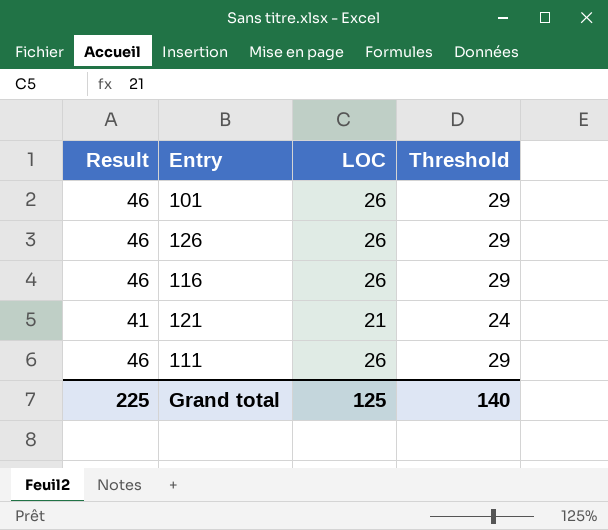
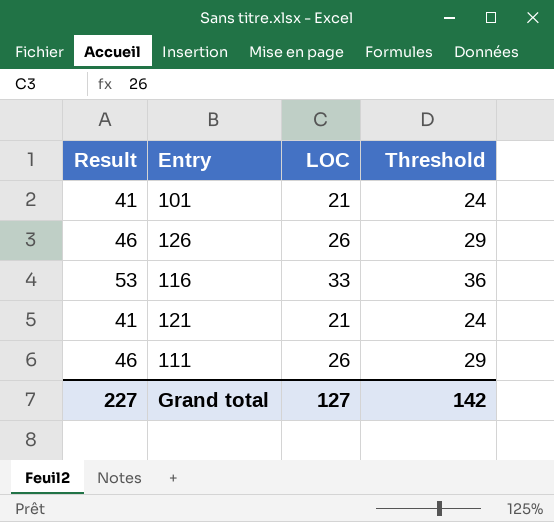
101 | Result: 46 -> 41
101 | LOC: 26 -> 21
101 | Threshold: 29 -> 24
116 | Result: 46 -> 53
116 | LOC: 26 -> 33
116 | Threshold: 29 -> 36
Grand total | Result: 225 -> 227
Grand total | LOC: 125 -> 127
Grand total | Threshold: 140 -> 142

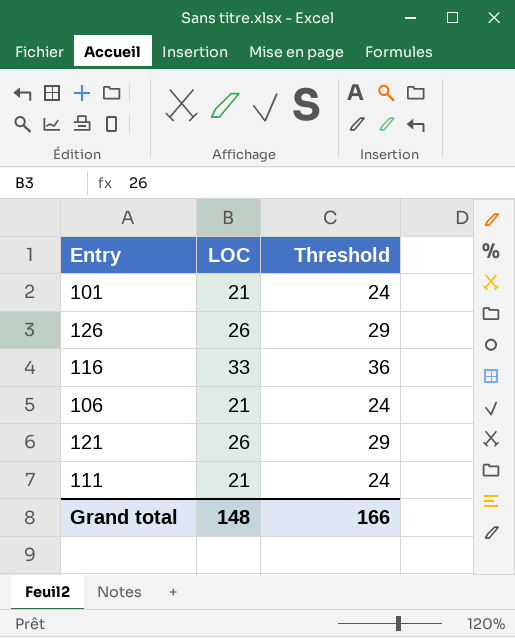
column Result | formula: [LOC] + 20 -> none
row 106: none -> 21 | 24
121 | LOC: 21 -> 26
121 | Threshold: 24 -> 29
111 | LOC: 26 -> 21
111 | Threshold: 29 -> 24
Grand total | LOC: 127 -> 148
Grand total | Threshold: 142 -> 166

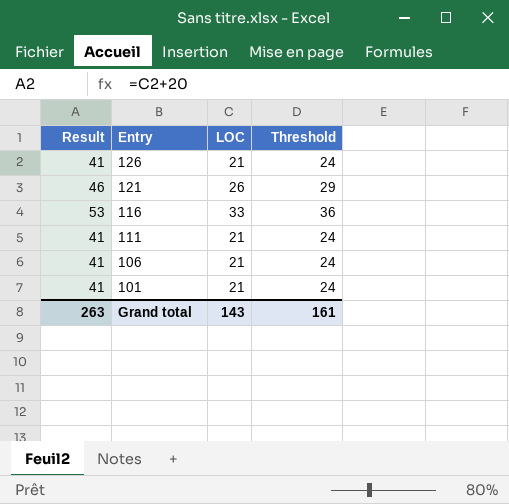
row order: none -> Entry descending
column Result | formula: none -> [LOC] + 20
126 | LOC: 26 -> 21
126 | Threshold: 29 -> 24
Grand total | LOC: 148 -> 143
Grand total | Threshold: 166 -> 161

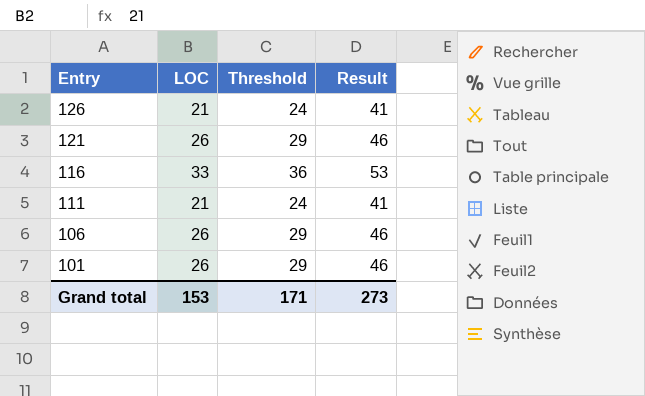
column Result | position: 1 -> 4
106 | LOC: 21 -> 26
106 | Threshold: 24 -> 29
106 | Result: 41 -> 46
101 | LOC: 21 -> 26
101 | Threshold: 24 -> 29
101 | Result: 41 -> 46
Grand total | LOC: 143 -> 153
Grand total | Threshold: 161 -> 171
Grand total | Result: 263 -> 273

